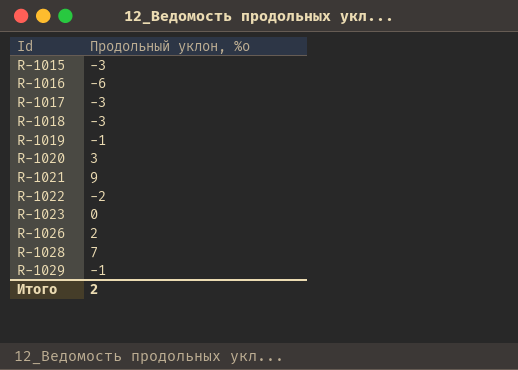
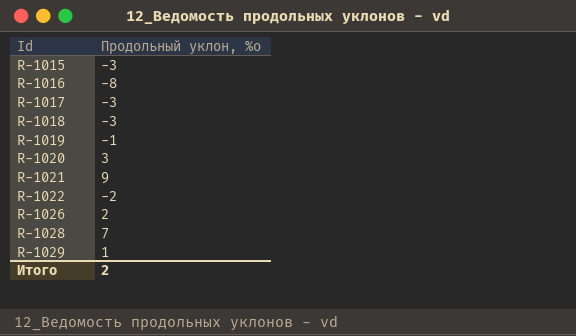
row R-1023: 0 -> none
R-1016 | Продольный уклон, %о: -6 -> -8
R-1029 | Продольный уклон, %о: -1 -> 1

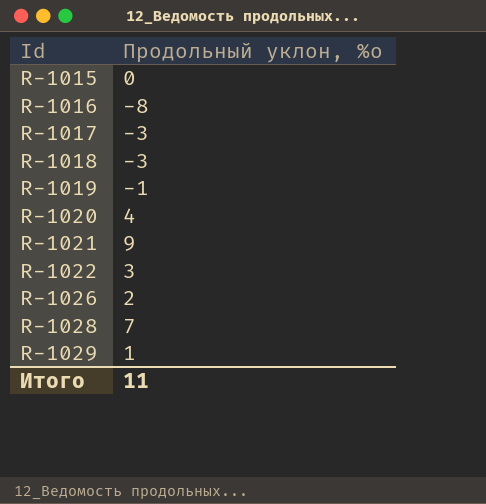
R-1015 | Продольный уклон, %о: -3 -> 0
R-1020 | Продольный уклон, %о: 3 -> 4
R-1022 | Продольный уклон, %о: -2 -> 3
Итого | Продольный уклон, %о: 2 -> 11

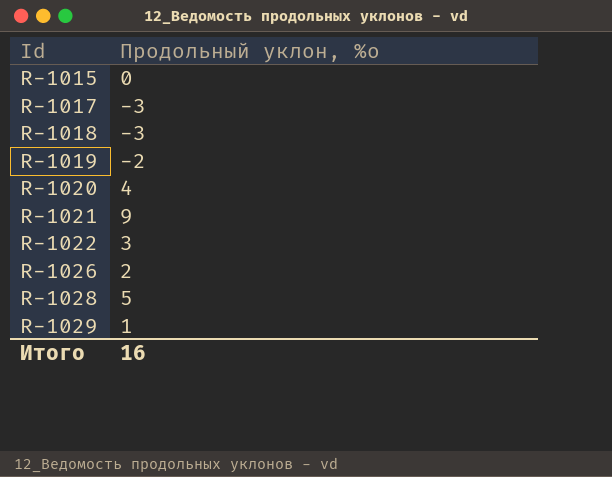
row R-1016: -8 -> none
R-1019 | Продольный уклон, %о: -1 -> -2
R-1028 | Продольный уклон, %о: 7 -> 5
Итого | Продольный уклон, %о: 11 -> 16

